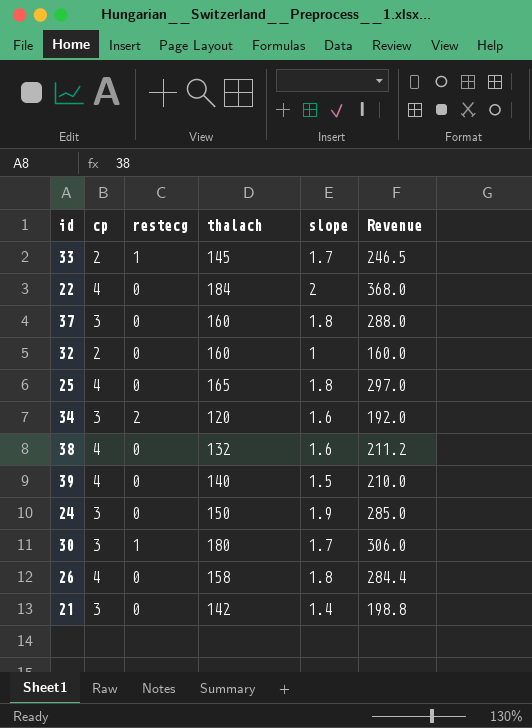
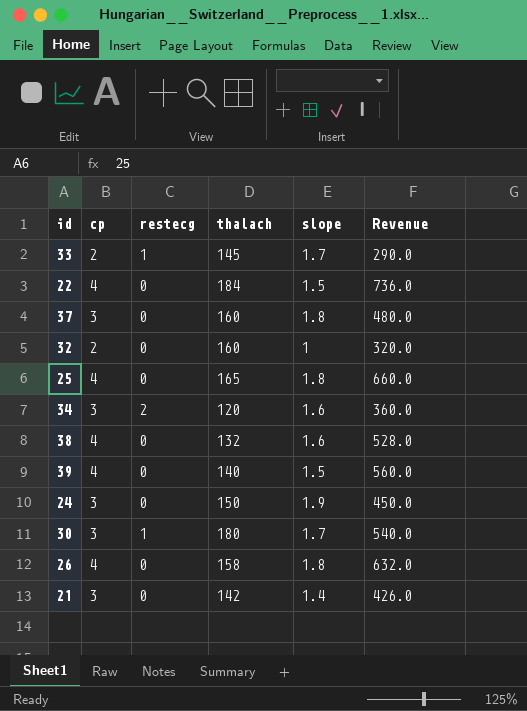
column Revenue | formula: [thalach] * [slope] -> [cp] * [thalach]
22 | slope: 2 -> 1.5

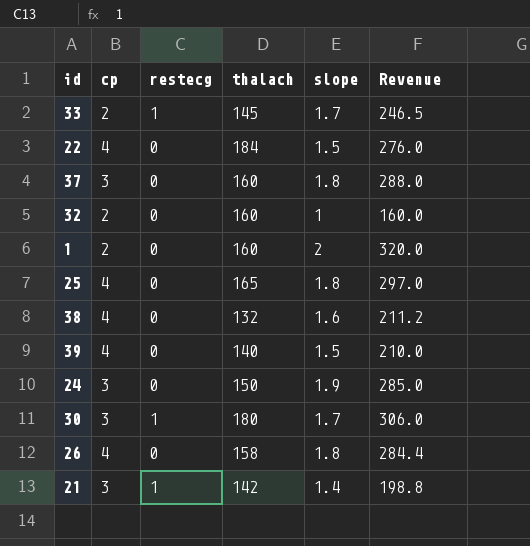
column Revenue | formula: [cp] * [thalach] -> [thalach] * [slope]
row 34: 3 | 2 | 120 | 1.6 | 360.0 -> none
row 1: none -> 2 | 0 | 160 | 2 | 320.0
21 | restecg: 0 -> 1

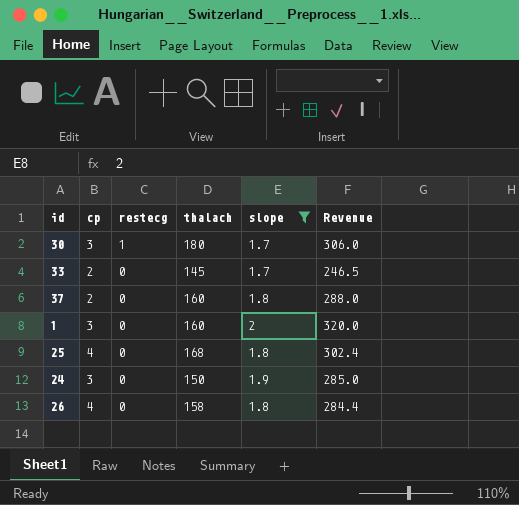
filter: none -> slope >= 1.7
row order: none -> restecg descending
33 | restecg: 1 -> 0
37 | cp: 3 -> 2
1 | cp: 2 -> 3
25 | thalach: 165 -> 168
25 | Revenue: 297.0 -> 302.4

